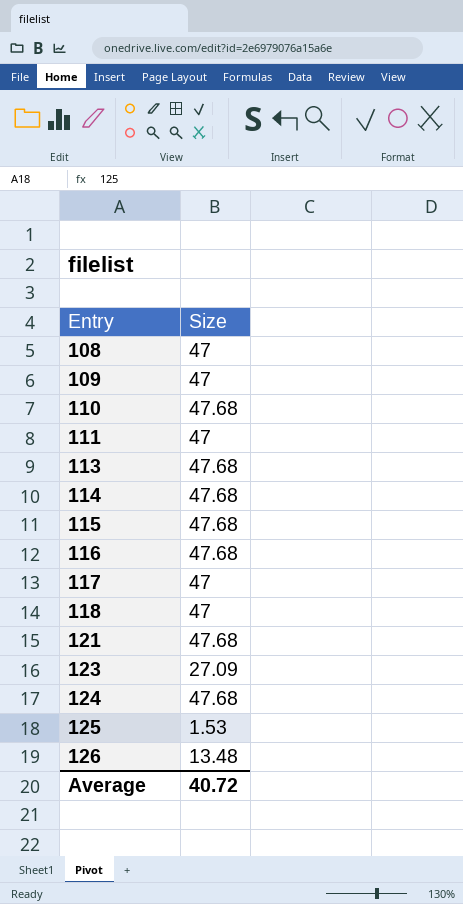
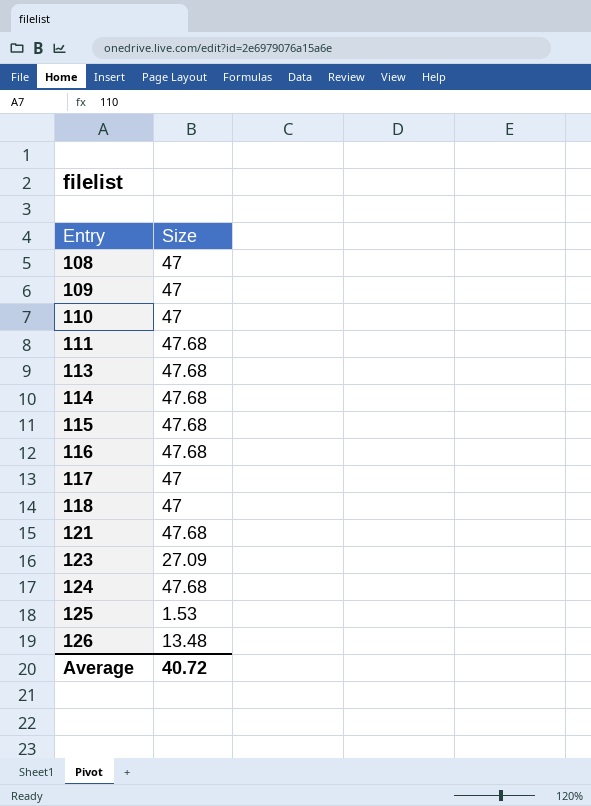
110 | Size: 47.68 -> 47
111 | Size: 47 -> 47.68

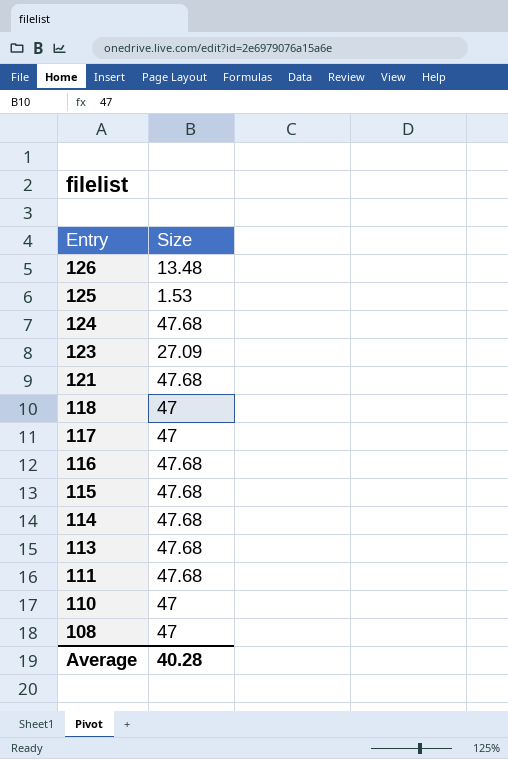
row order: Entry ascending -> Entry descending
row 109: 47 -> none
Average | Size: 40.72 -> 40.28

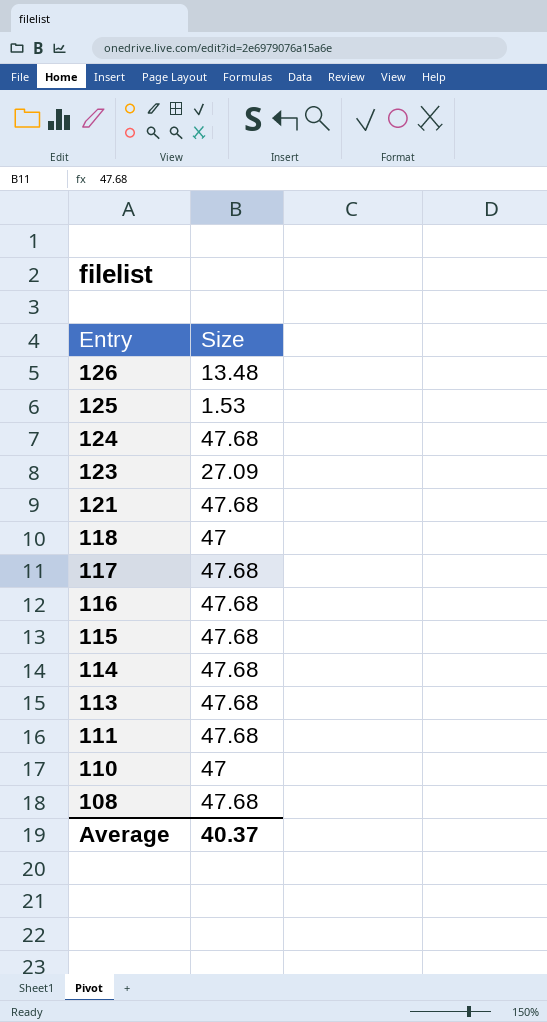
117 | Size: 47 -> 47.68
108 | Size: 47 -> 47.68
Average | Size: 40.28 -> 40.37

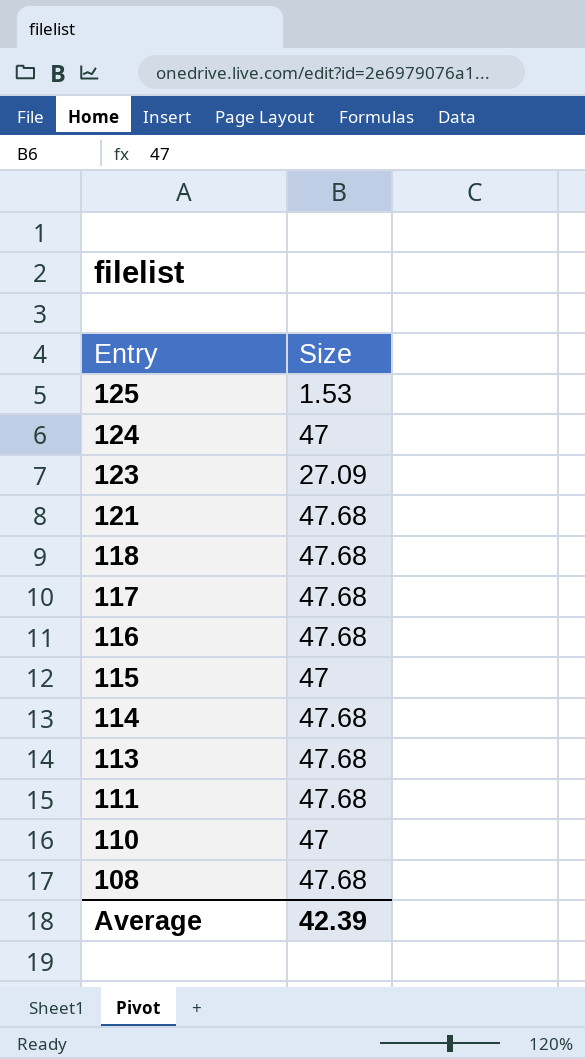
row 126: 13.48 -> none
124 | Size: 47.68 -> 47
118 | Size: 47 -> 47.68
115 | Size: 47.68 -> 47
Average | Size: 40.37 -> 42.39

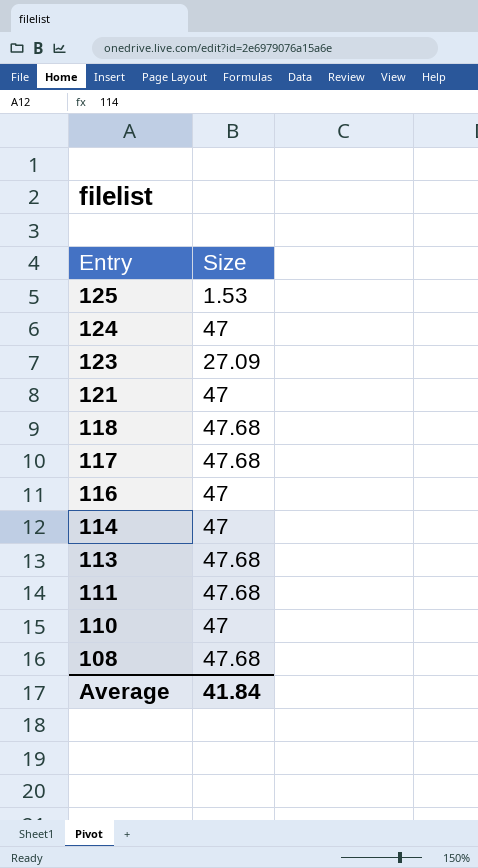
row 115: 47 -> none
121 | Size: 47.68 -> 47
116 | Size: 47.68 -> 47
114 | Size: 47.68 -> 47
Average | Size: 42.39 -> 41.84

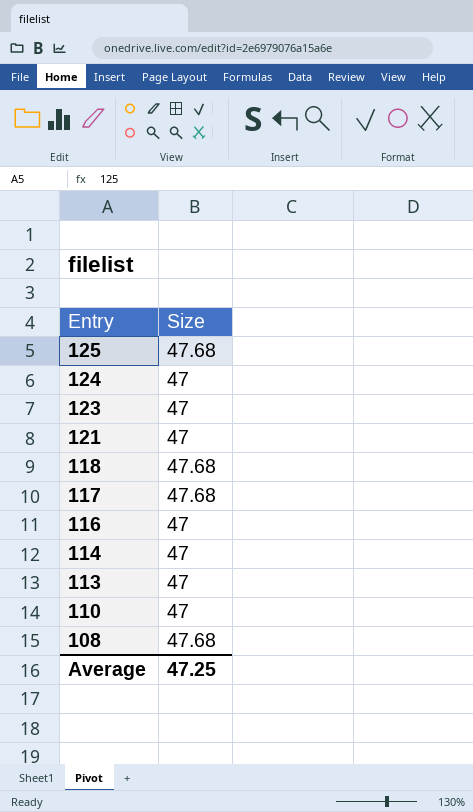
row 111: 47.68 -> none
125 | Size: 1.53 -> 47.68
123 | Size: 27.09 -> 47
113 | Size: 47.68 -> 47
Average | Size: 41.84 -> 47.25

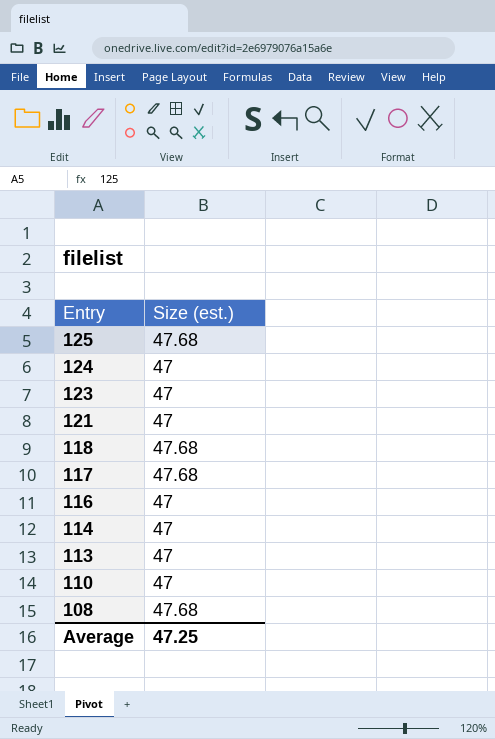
column name: Size -> Size (est.)

